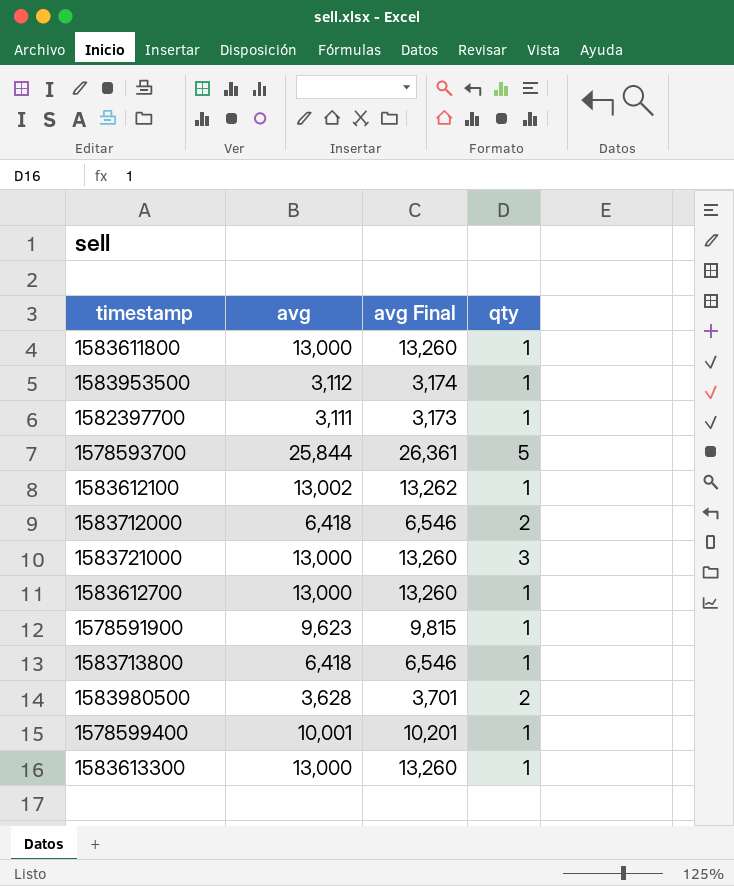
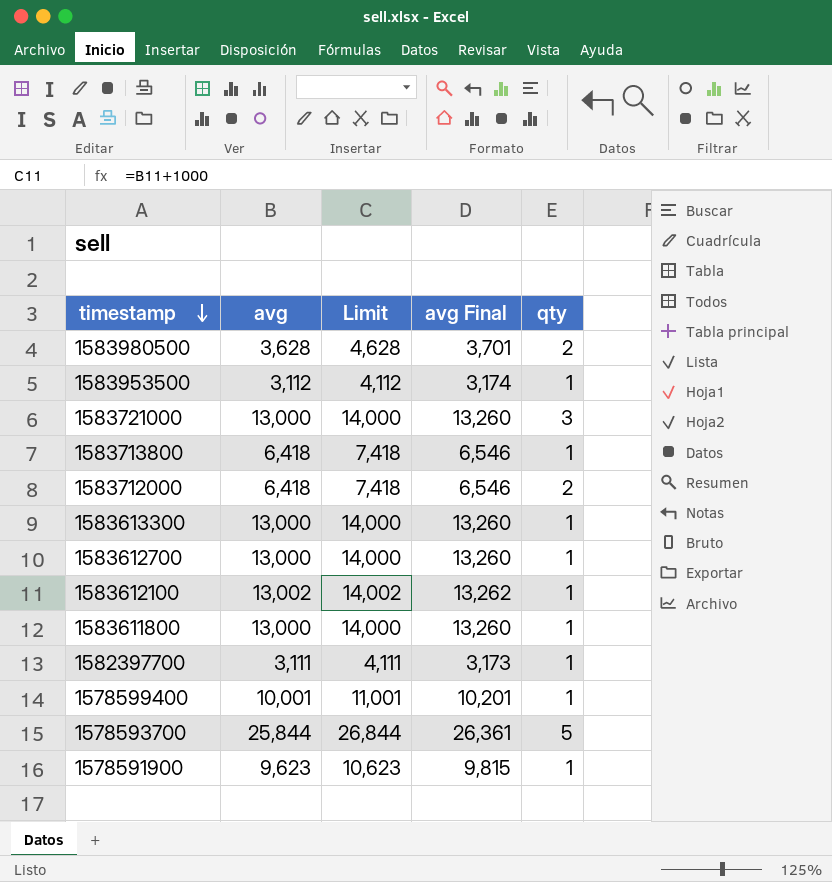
row order: none -> timestamp descending
column Limit | formula: none -> [avg] + 1000

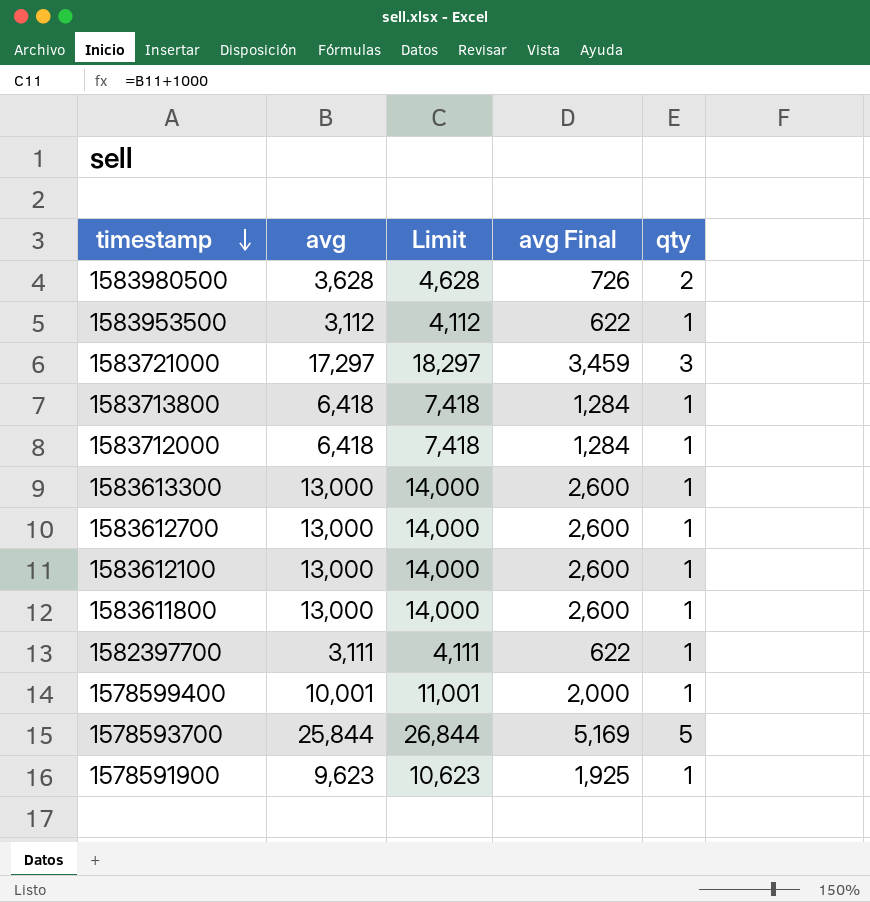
column avg Final | formula: [avg] * 1.02 -> [avg] * 0.2
1583721000 | avg: 13,000 -> 17,297
1583721000 | Limit: 14,000 -> 18,297
1583712000 | qty: 2 -> 1
1583612100 | avg: 13,002 -> 13,000
1583612100 | Limit: 14,002 -> 14,000

